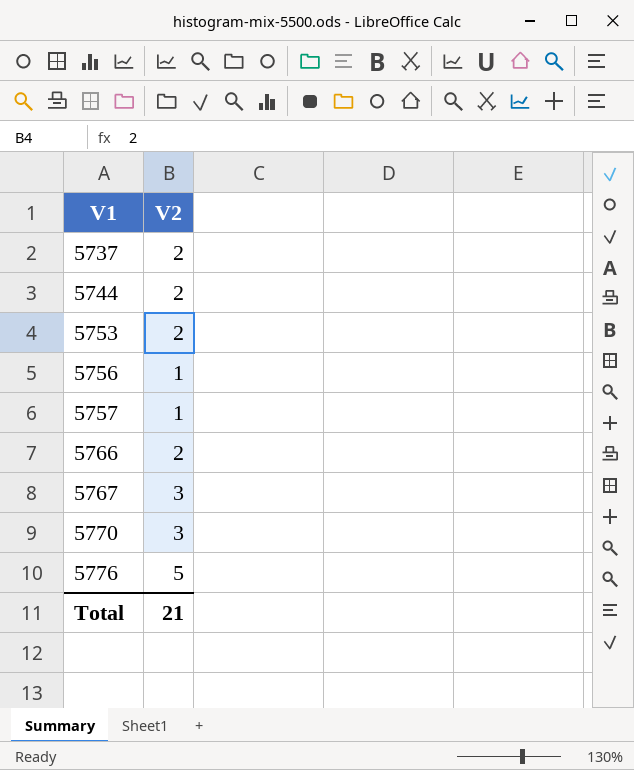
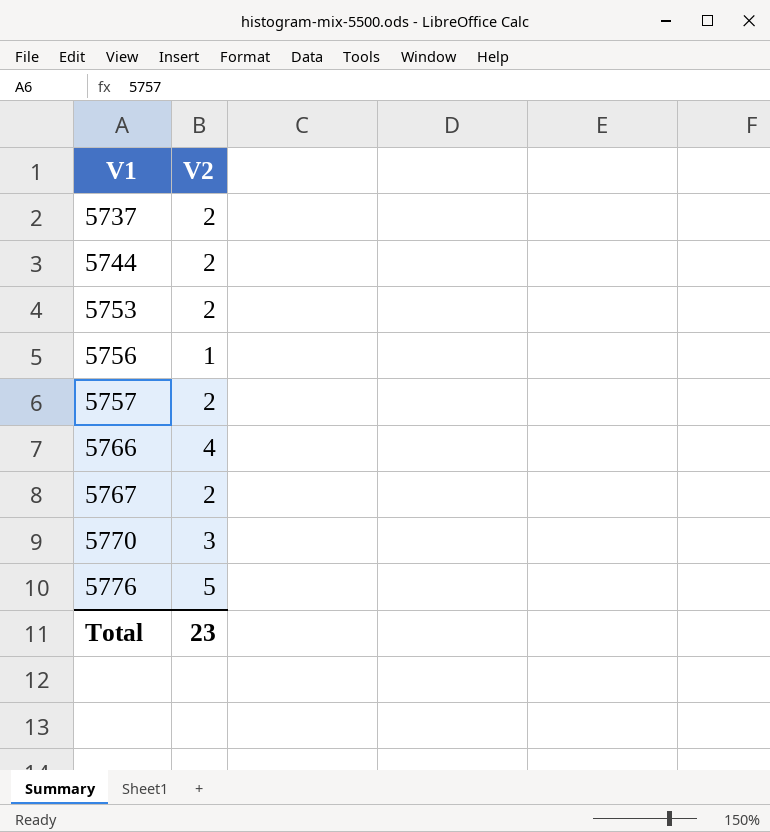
5757 | V2: 1 -> 2
5766 | V2: 2 -> 4
5767 | V2: 3 -> 2
Total | V2: 21 -> 23

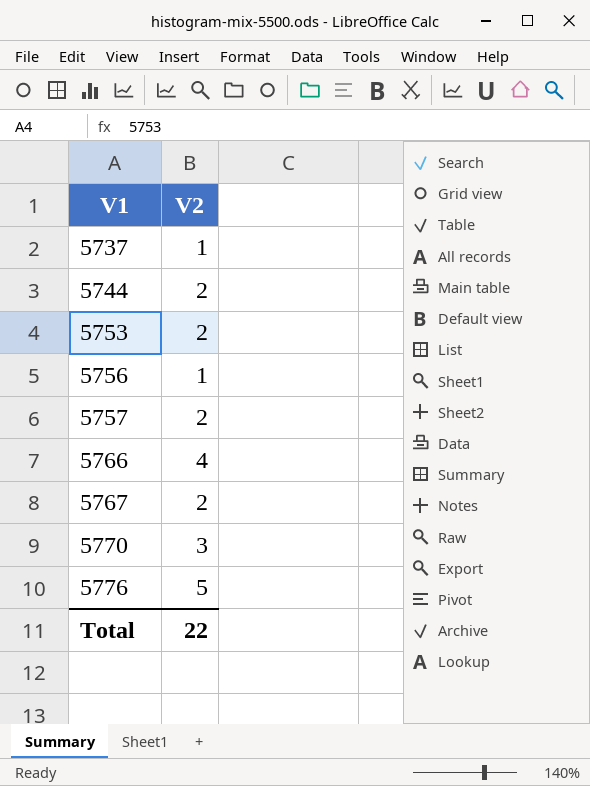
5737 | V2: 2 -> 1
Total | V2: 23 -> 22

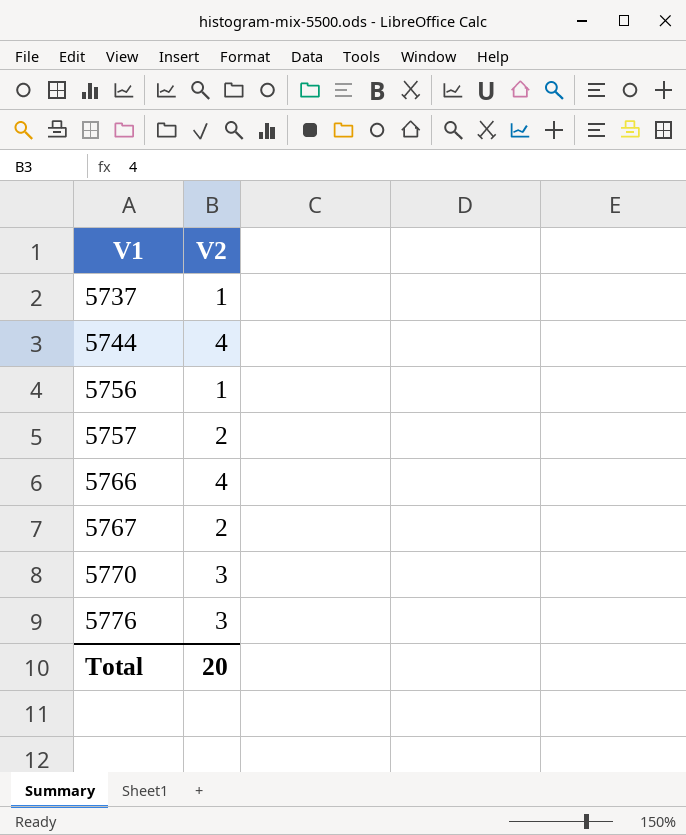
row 5753: 2 -> none
5744 | V2: 2 -> 4
5776 | V2: 5 -> 3
Total | V2: 22 -> 20

